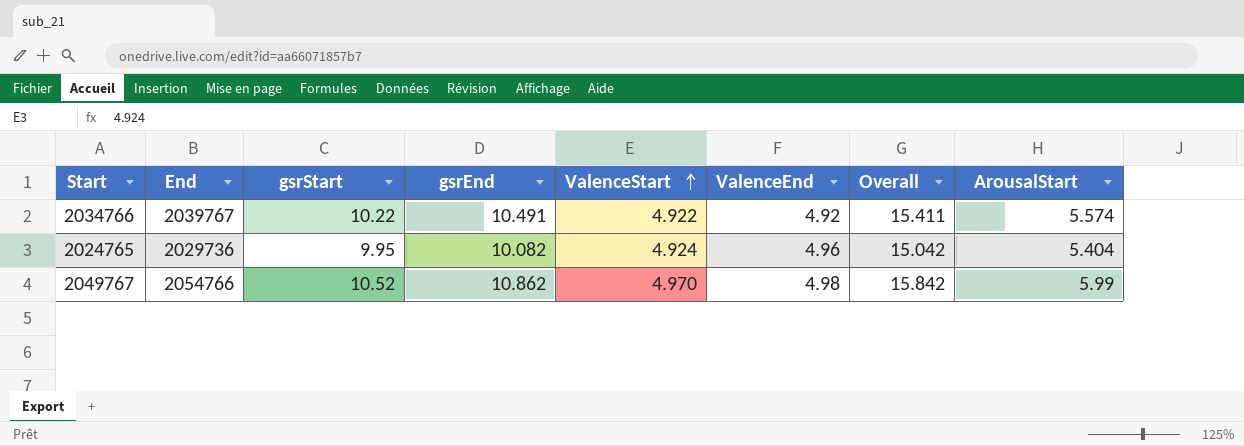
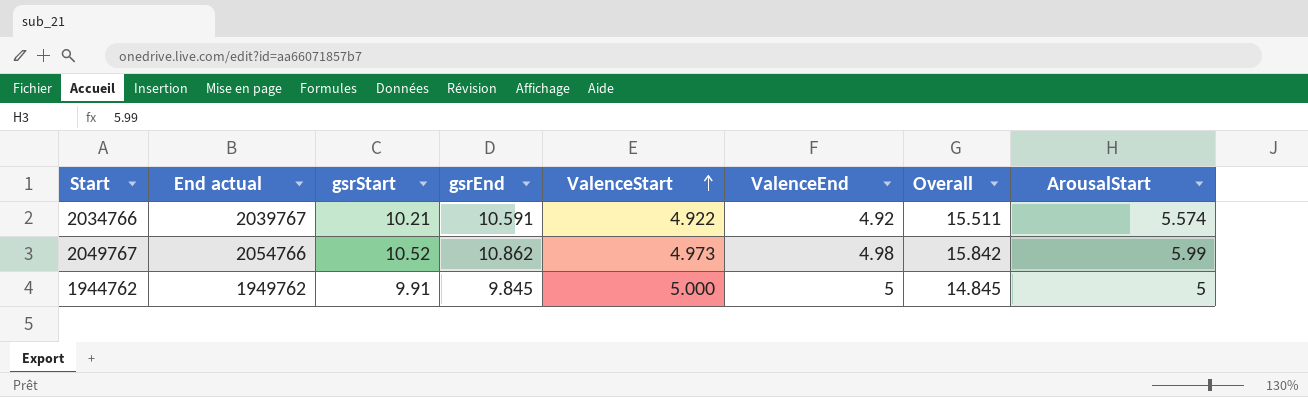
column name: End -> End actual
row 2024765: 2029736 | 9.95 | 10.082 | 4.924 | 4.96 | 15.042 | 5.404 -> none
2034766 | gsrStart: 10.22 -> 10.21
2034766 | gsrEnd: 10.491 -> 10.591
2034766 | Overall: 15.411 -> 15.511
2049767 | ValenceStart: 4.970 -> 4.973
row 1944762: none -> 1949762 | 9.91 | 9.845 | 5.000 | 5 | 14.845 | 5

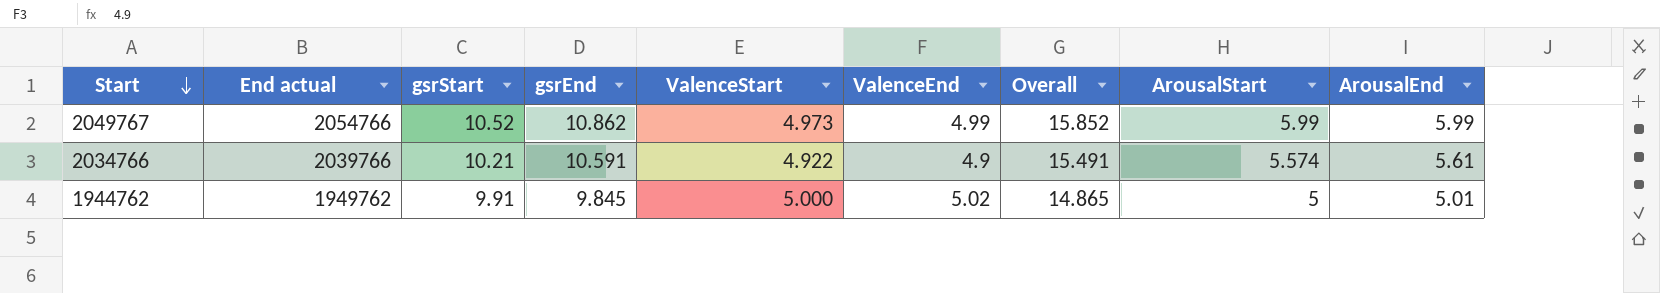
row order: ValenceStart ascending -> Start descending
column ArousalEnd | position: none -> 9
2049767 | ValenceEnd: 4.98 -> 4.99
2049767 | Overall: 15.842 -> 15.852
2034766 | End actual: 2039767 -> 2039766
2034766 | ValenceEnd: 4.92 -> 4.9
2034766 | Overall: 15.511 -> 15.491
1944762 | ValenceEnd: 5 -> 5.02
1944762 | Overall: 14.845 -> 14.865

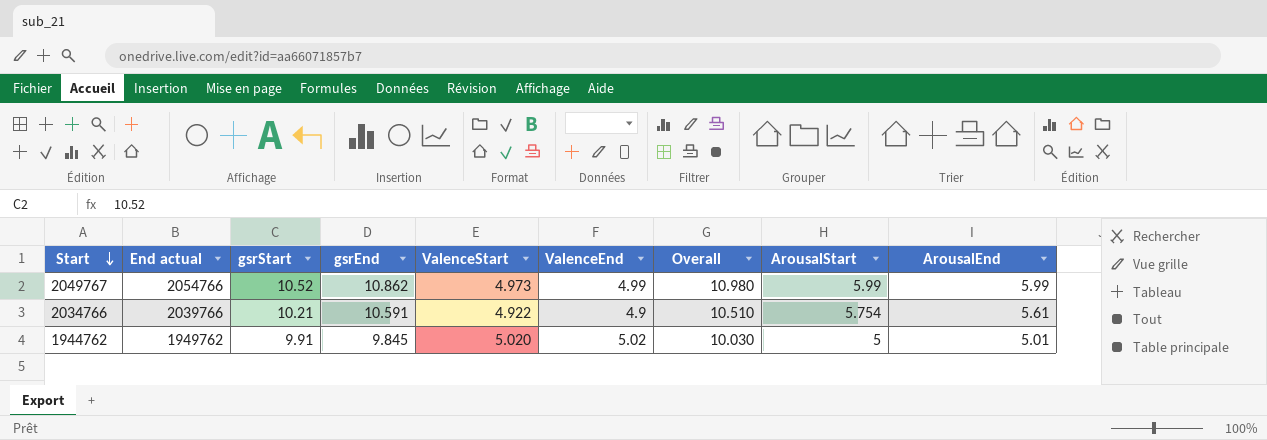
column Overall | formula: [gsrEnd] + [ValenceEnd] -> [ValenceEnd] + [ArousalEnd]
2034766 | ArousalStart: 5.574 -> 5.754
1944762 | ValenceStart: 5.000 -> 5.020

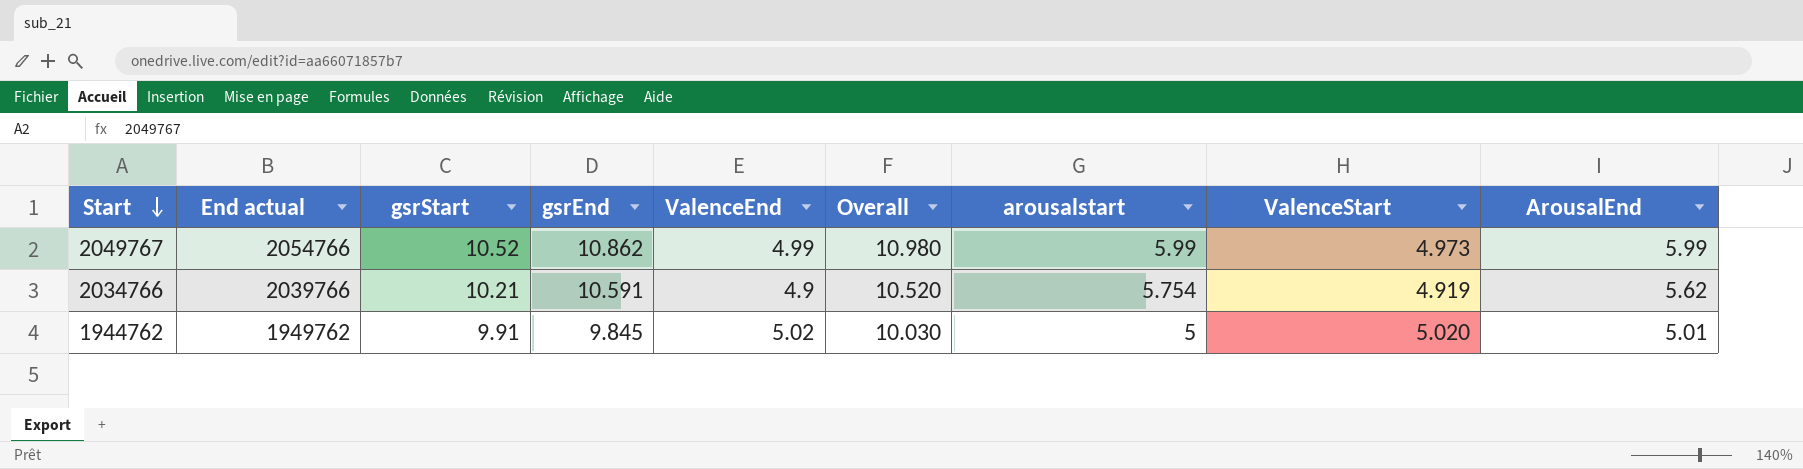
column name: ArousalStart -> arousalstart
column ValenceStart | position: 5 -> 8
2034766 | Overall: 10.510 -> 10.520
2034766 | ValenceStart: 4.922 -> 4.919
2034766 | ArousalEnd: 5.61 -> 5.62

